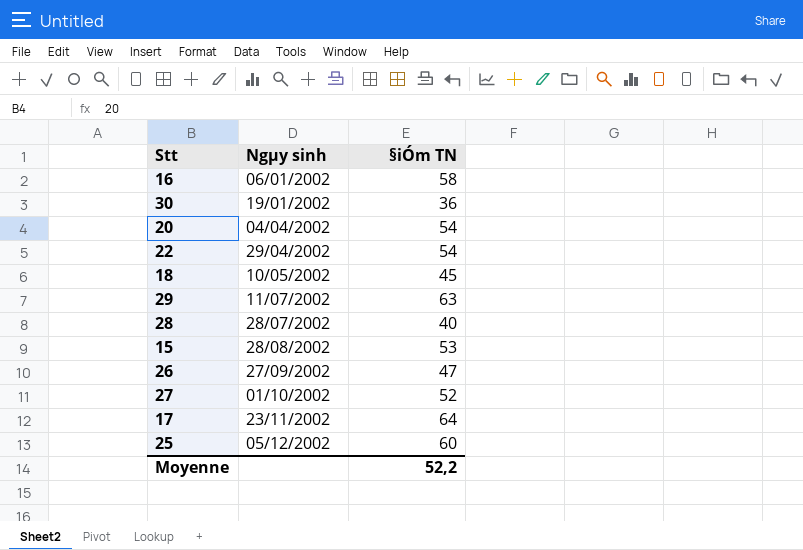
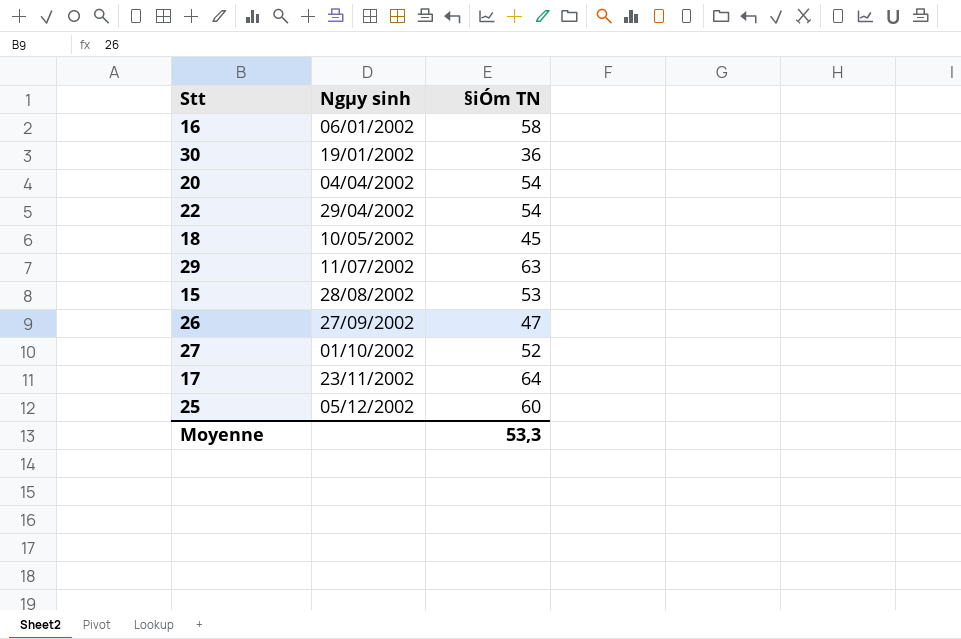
row 28: 28/07/2002 | 40 -> none
Moyenne | §iÓm TN: 52,2 -> 53,3

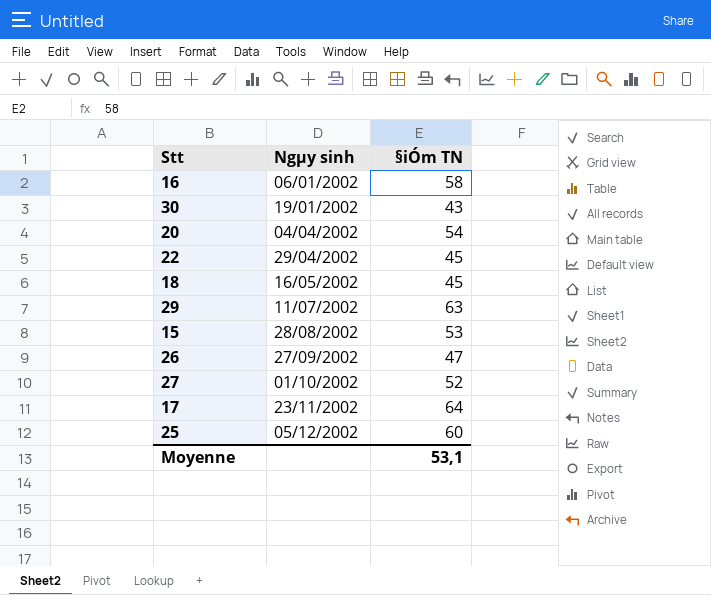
30 | §iÓm TN: 36 -> 43
22 | §iÓm TN: 54 -> 45
18 | Ngµy sinh: 10/05/2002 -> 16/05/2002
Moyenne | §iÓm TN: 53,3 -> 53,1

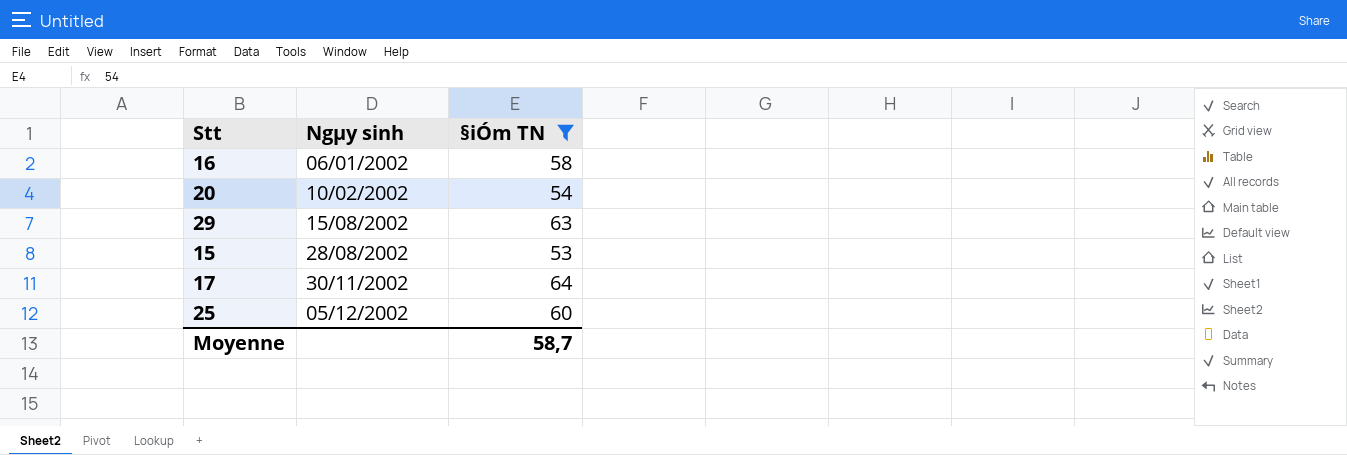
filter: none -> §iÓm TN >= 53
20 | Ngµy sinh: 04/04/2002 -> 10/02/2002
29 | Ngµy sinh: 11/07/2002 -> 15/08/2002
17 | Ngµy sinh: 23/11/2002 -> 30/11/2002
Moyenne | §iÓm TN: 53,1 -> 58,7

